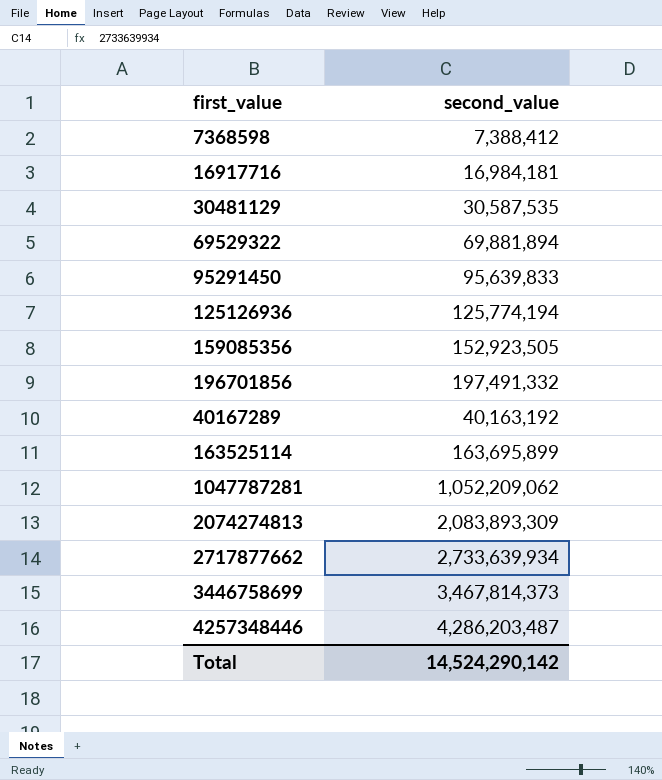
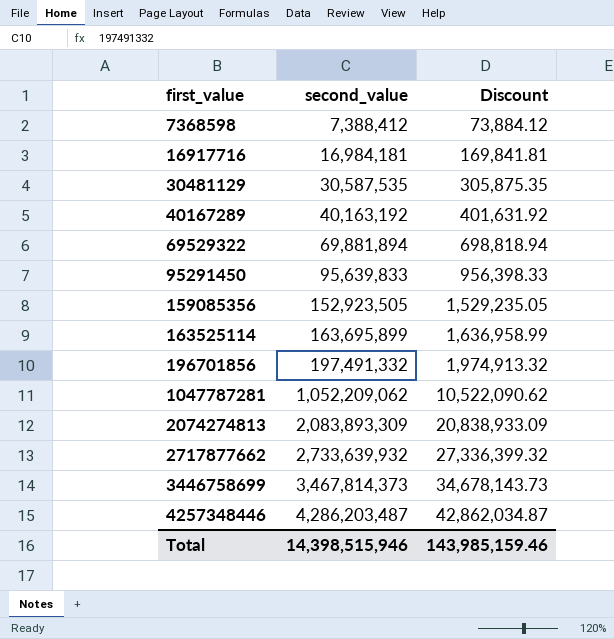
row order: none -> first_value ascending
column Discount | formula: none -> [second_value] * 0.01
row 125126936: 125,774,194 -> none
2717877662 | second_value: 2,733,639,934 -> 2,733,639,932
Total | second_value: 14,524,290,142 -> 14,398,515,946

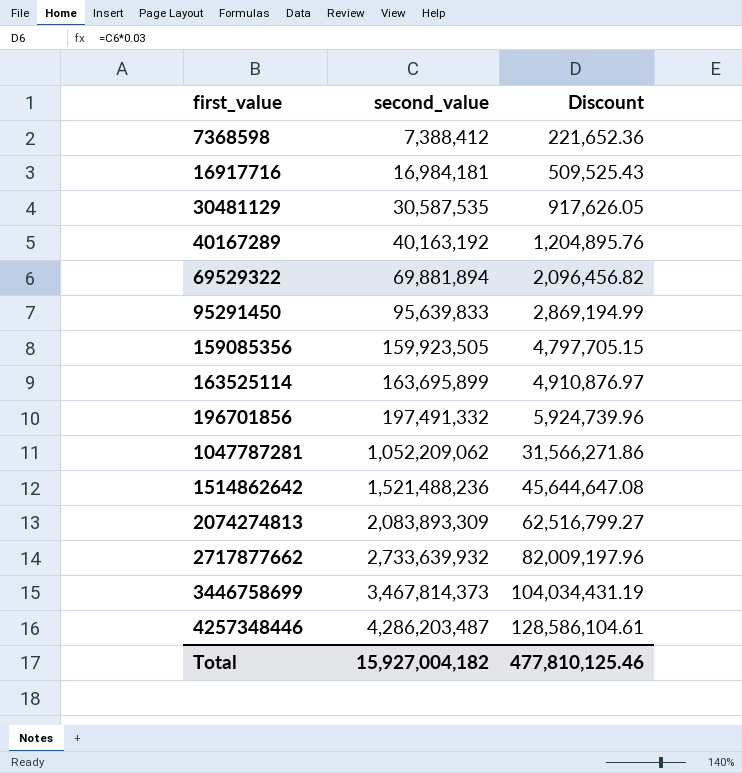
column Discount | formula: [second_value] * 0.01 -> [second_value] * 0.03
159085356 | second_value: 152,923,505 -> 159,923,505
row 1514862642: none -> 1,521,488,236 | 45,644,647.08
Total | second_value: 14,398,515,946 -> 15,927,004,182
Total | Discount: 143,985,159.46 -> 477,810,125.46

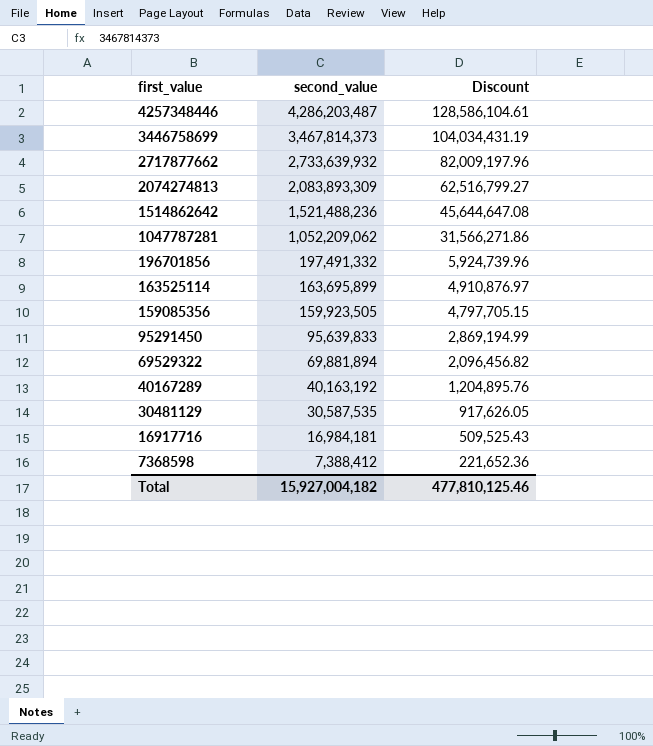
row order: first_value ascending -> first_value descending

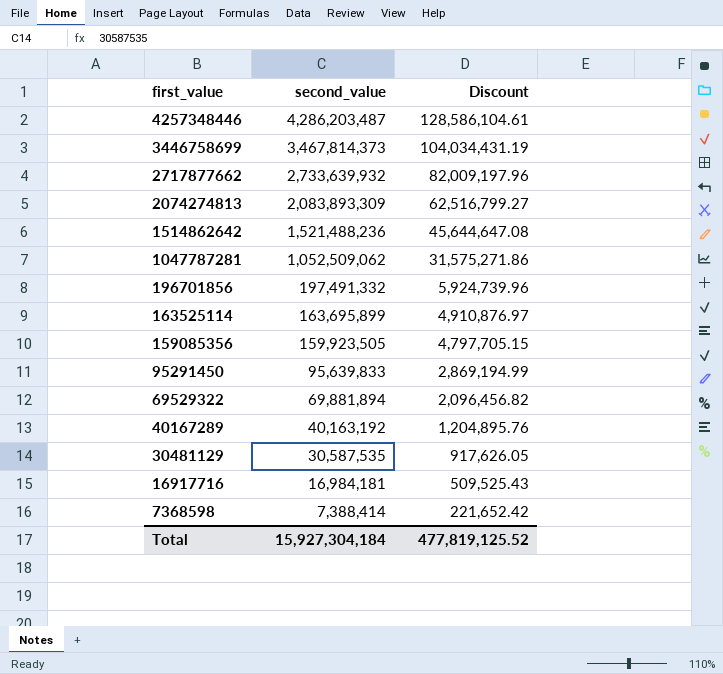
1047787281 | second_value: 1,052,209,062 -> 1,052,509,062
1047787281 | Discount: 31,566,271.86 -> 31,575,271.86
7368598 | second_value: 7,388,412 -> 7,388,414
7368598 | Discount: 221,652.36 -> 221,652.42
Total | second_value: 15,927,004,182 -> 15,927,304,184
Total | Discount: 477,810,125.46 -> 477,819,125.52

